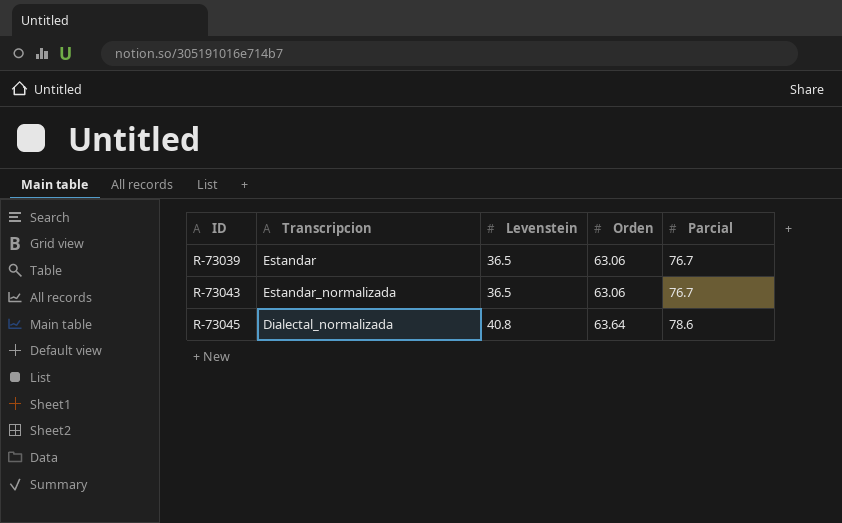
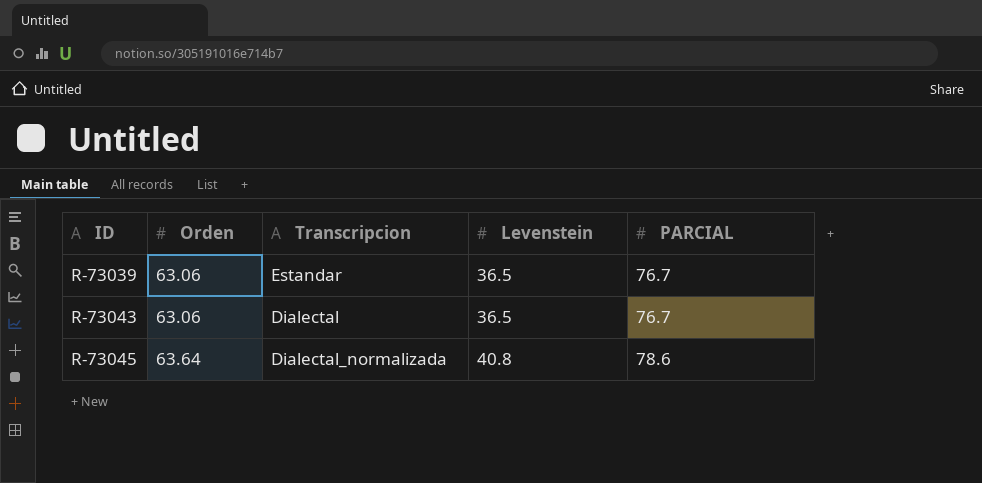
column Orden | position: 4 -> 2
column name: Parcial -> PARCIAL
R-73043 | Transcripcion: Estandar_normalizada -> Dialectal

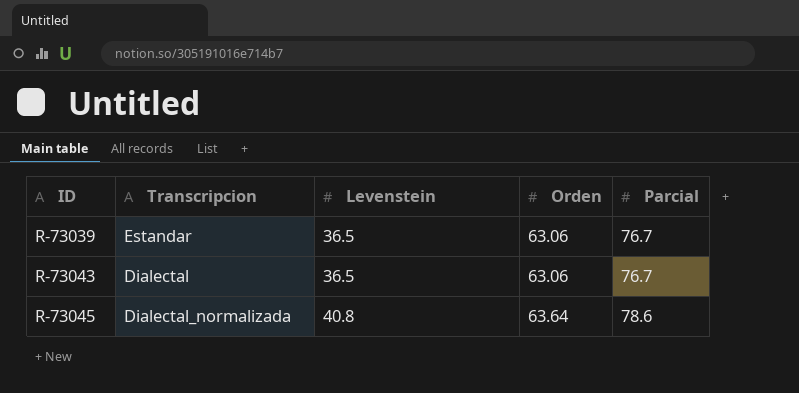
column Orden | position: 2 -> 4
column name: PARCIAL -> Parcial

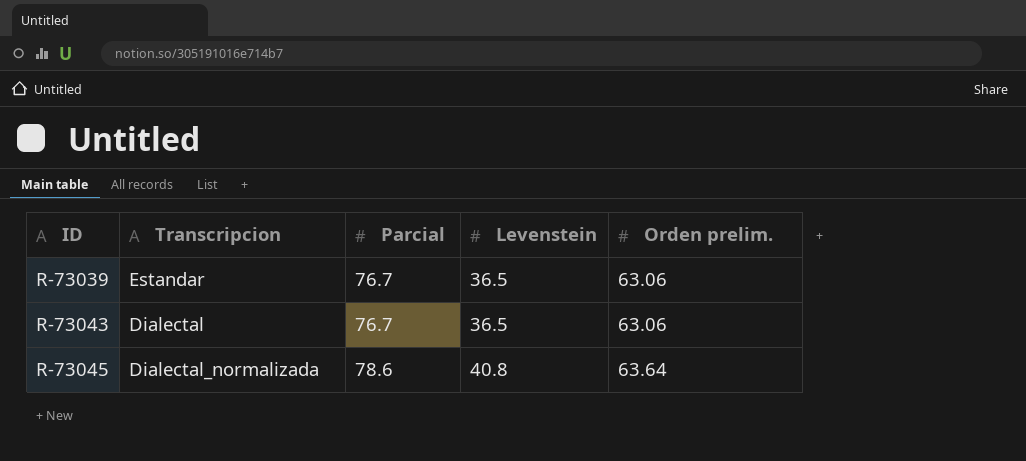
column Parcial | position: 5 -> 3
column name: Orden -> Orden prelim.

